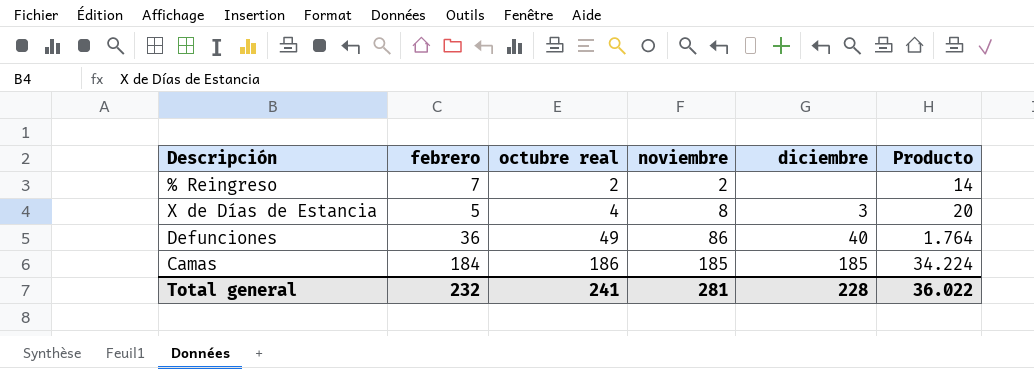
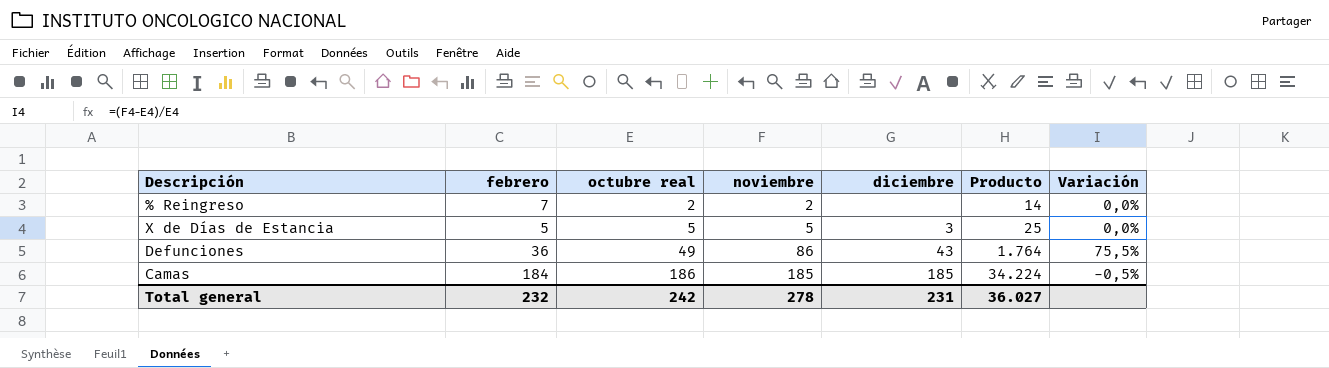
column Variación | formula: none -> ([noviembre] - [octubre real]) / [octubre real]
X de Días de Estancia | octubre real: 4 -> 5
X de Días de Estancia | noviembre: 8 -> 5
X de Días de Estancia | Producto: 20 -> 25
Defunciones | diciembre: 40 -> 43
Total general | octubre real: 241 -> 242
Total general | noviembre: 281 -> 278
Total general | diciembre: 228 -> 231
Total general | Producto: 36.022 -> 36.027

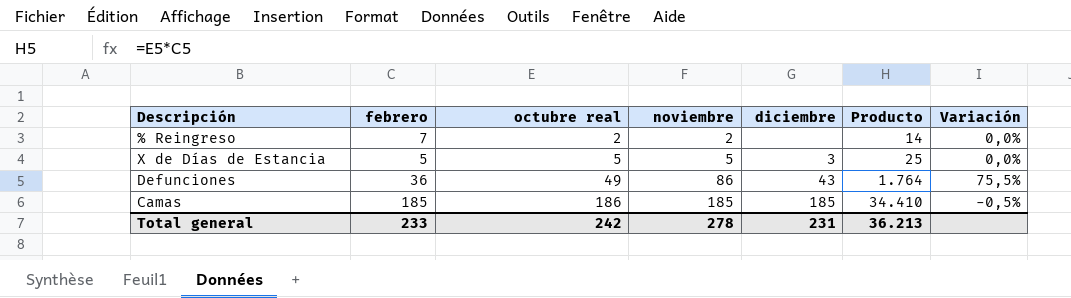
Camas | febrero: 184 -> 185
Camas | Producto: 34.224 -> 34.410
Total general | febrero: 232 -> 233
Total general | Producto: 36.027 -> 36.213

